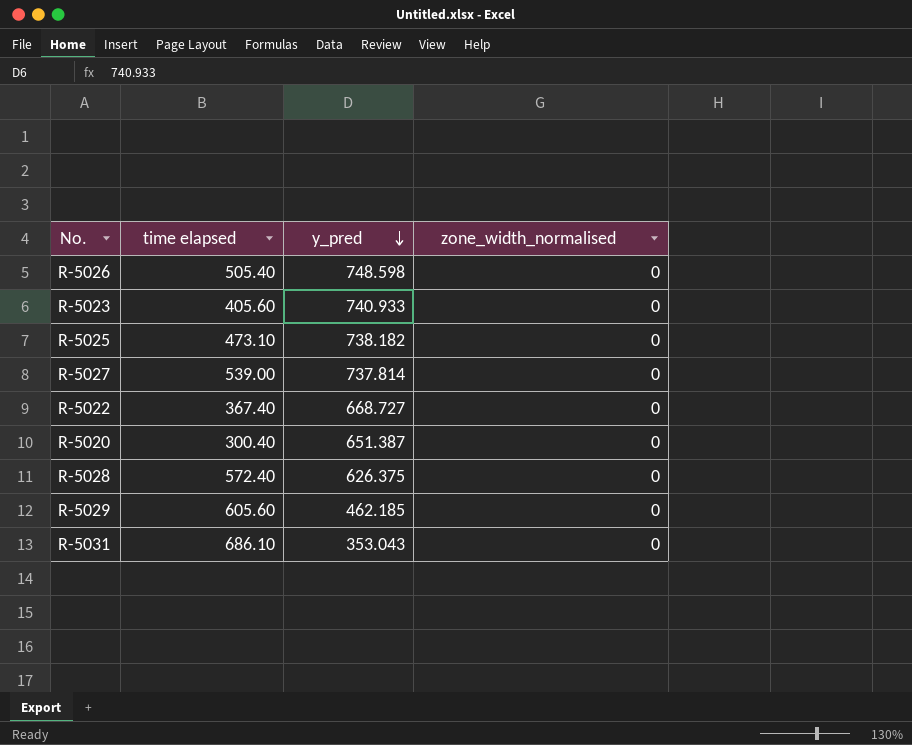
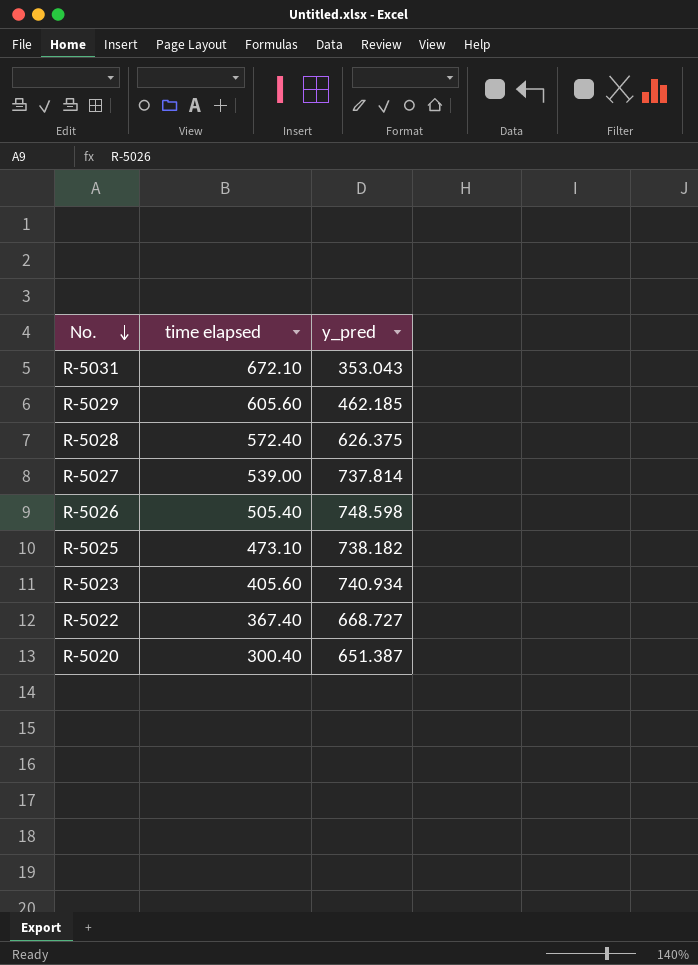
row order: y_pred descending -> No. descending
column zone_width_normalised | position: 4 -> none
R-5031 | time elapsed: 686.10 -> 672.10
R-5023 | y_pred: 740.933 -> 740.934

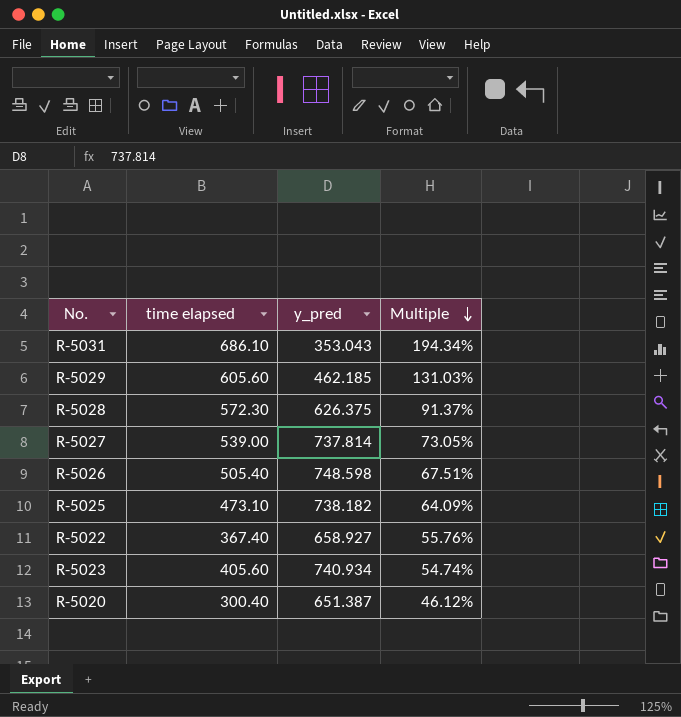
row order: No. descending -> Multiple descending
column Multiple | formula: none -> [time elapsed] / [y_pred]
R-5031 | time elapsed: 672.10 -> 686.10
R-5028 | time elapsed: 572.40 -> 572.30
R-5022 | y_pred: 668.727 -> 658.927

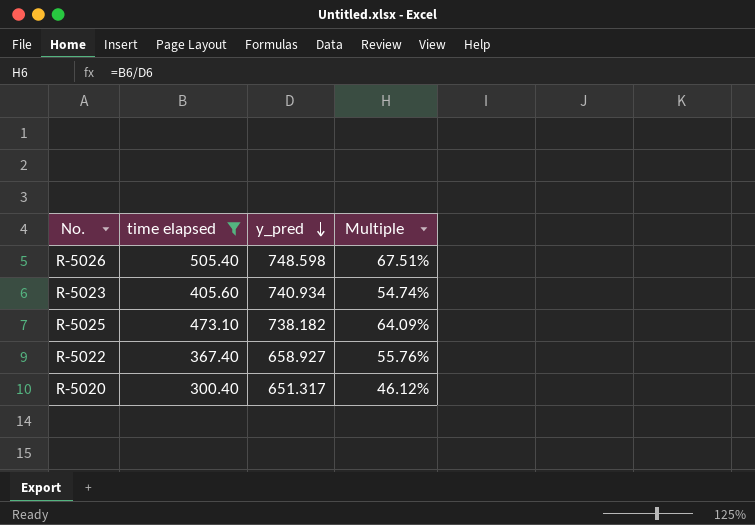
filter: none -> time elapsed <= 505.40
row order: Multiple descending -> y_pred descending
R-5020 | y_pred: 651.387 -> 651.317

